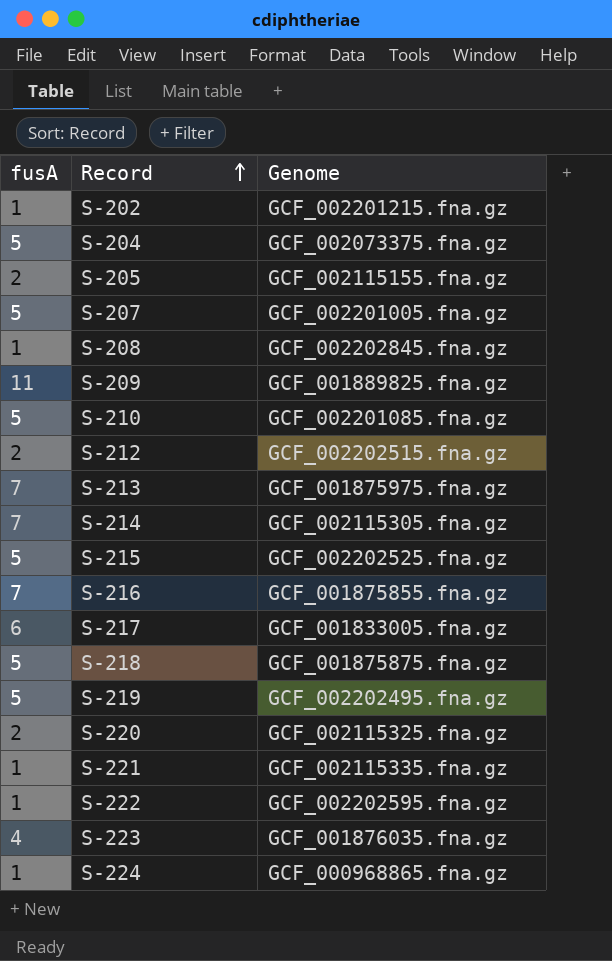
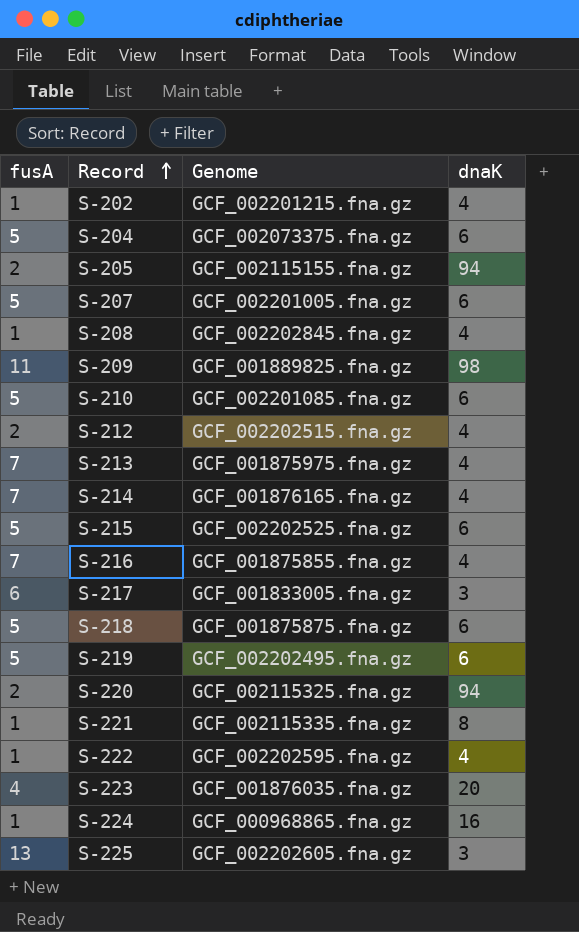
column dnaK | position: none -> 4
S-214 | Genome: GCF_002115305.fna.gz -> GCF_001876165.fna.gz
row S-225: none -> 13 | GCF_002202605.fna.gz | 3

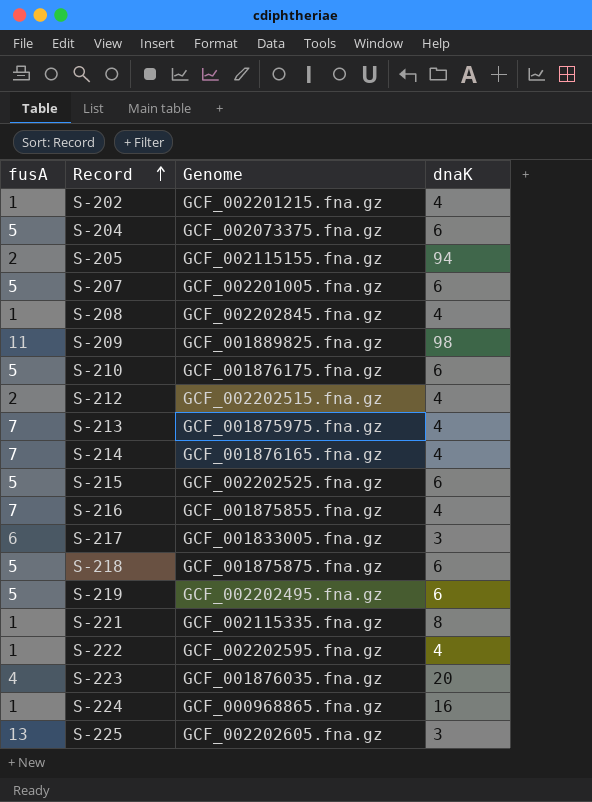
row S-220: 2 | GCF_002115325.fna.gz | 94 -> none
S-210 | Genome: GCF_002201085.fna.gz -> GCF_001876175.fna.gz

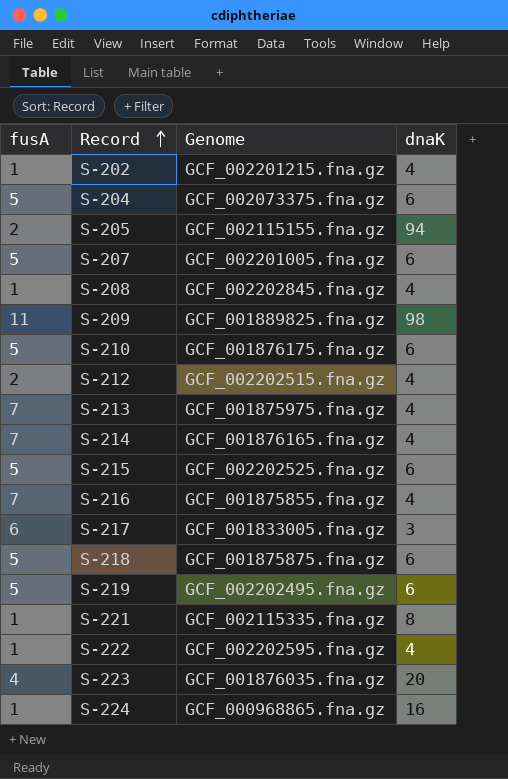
row S-225: 13 | GCF_002202605.fna.gz | 3 -> none

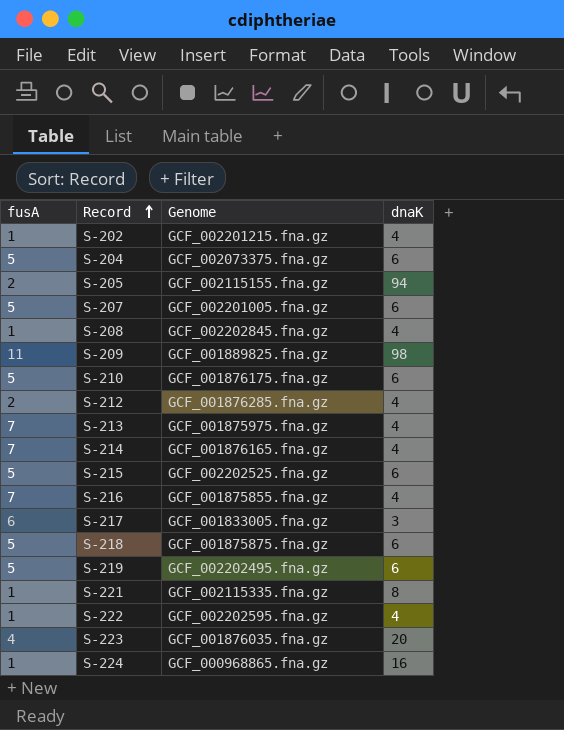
S-212 | Genome: GCF_002202515.fna.gz -> GCF_001876285.fna.gz

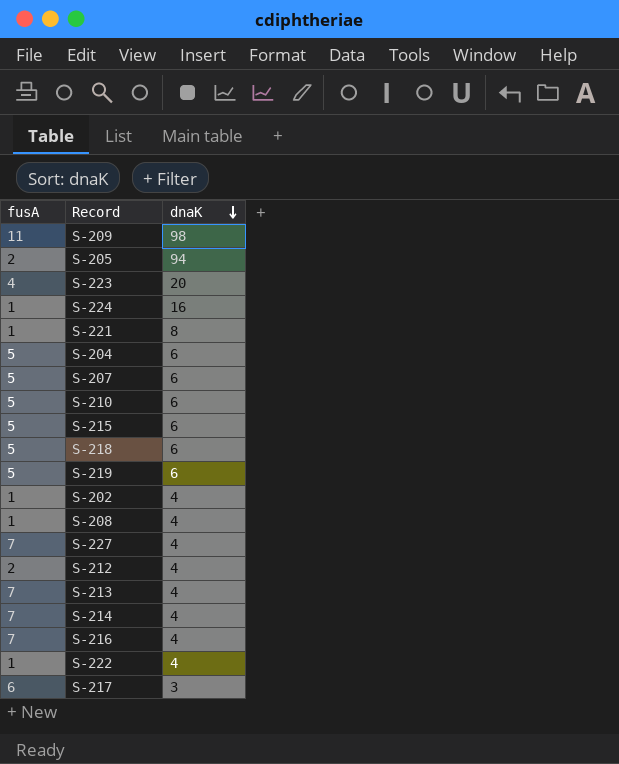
row order: Record ascending -> dnaK descending
column Genome | position: 3 -> none
row S-227: none -> 7 | 4

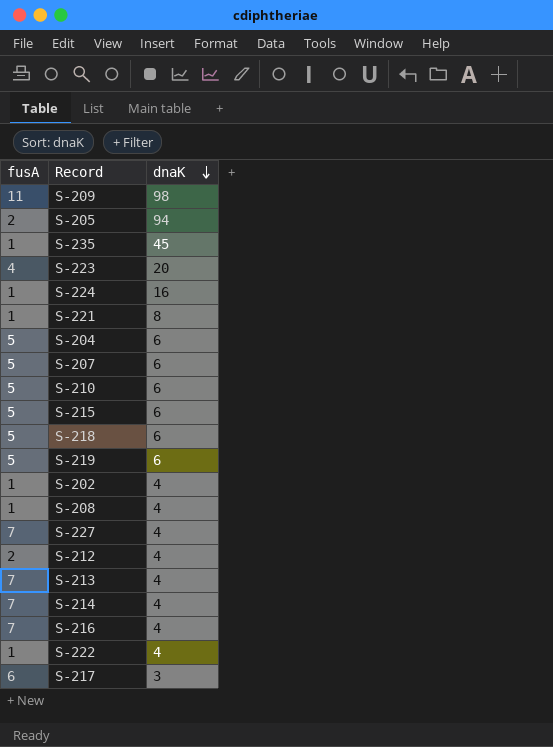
row S-235: none -> 1 | 45

